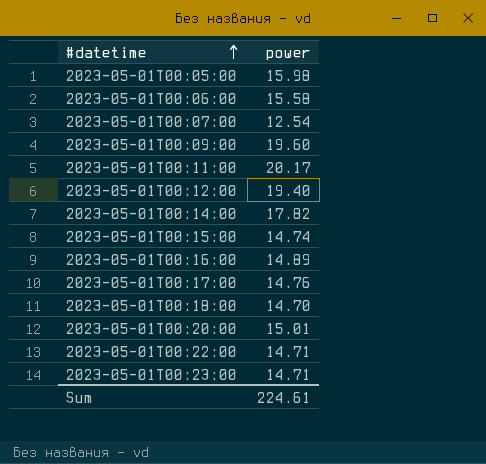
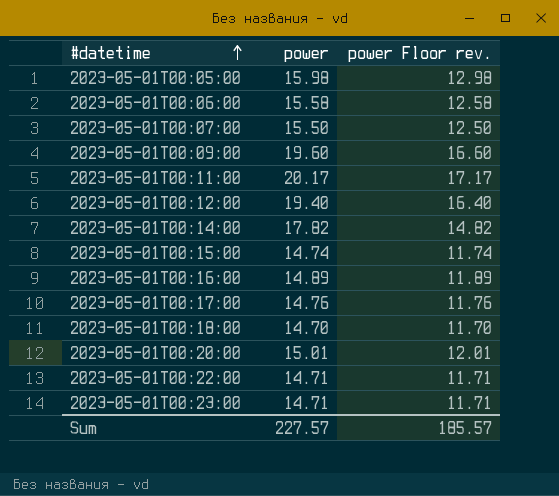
column power Floor rev. | formula: none -> [power] - 3
2023-05-01T00:07:00 | power: 12.54 -> 15.50
Sum | power: 224.61 -> 227.57

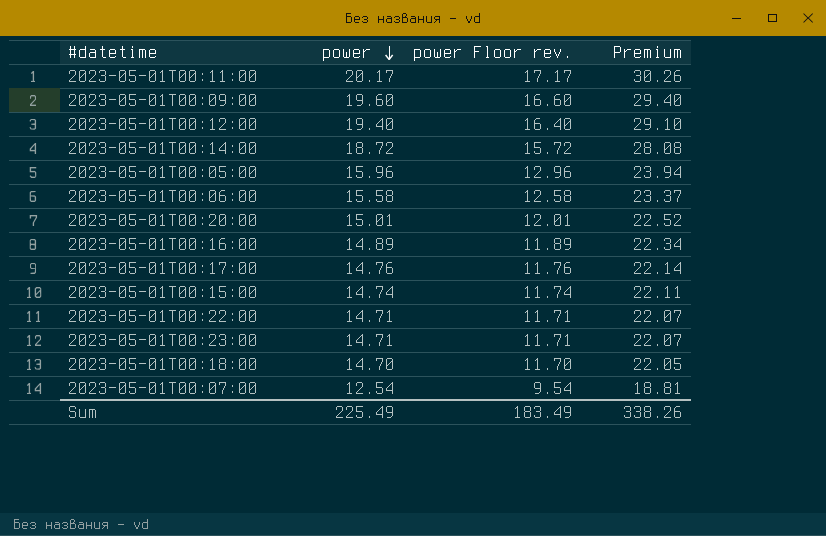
row order: #datetime ascending -> power descending
column Premium | formula: none -> [power] * 1.5
2023-05-01T00:14:00 | power: 17.82 -> 18.72
2023-05-01T00:14:00 | power Floor rev.: 14.82 -> 15.72
2023-05-01T00:05:00 | power: 15.98 -> 15.96
2023-05-01T00:05:00 | power Floor rev.: 12.98 -> 12.96
2023-05-01T00:07:00 | power: 15.50 -> 12.54
2023-05-01T00:07:00 | power Floor rev.: 12.50 -> 9.54
Sum | power: 227.57 -> 225.49
Sum | power Floor rev.: 185.57 -> 183.49

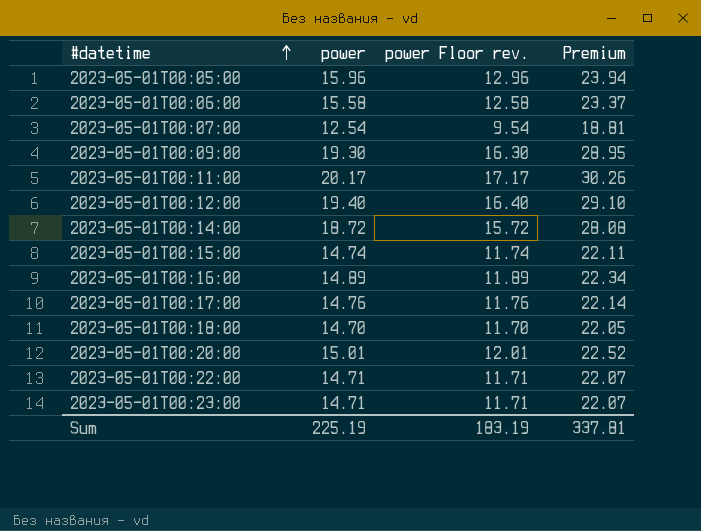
row order: power descending -> #datetime ascending
2023-05-01T00:09:00 | power: 19.60 -> 19.30
2023-05-01T00:09:00 | power Floor rev.: 16.60 -> 16.30
2023-05-01T00:09:00 | Premium: 29.40 -> 28.95
Sum | power: 225.49 -> 225.19
Sum | power Floor rev.: 183.49 -> 183.19
Sum | Premium: 338.26 -> 337.81

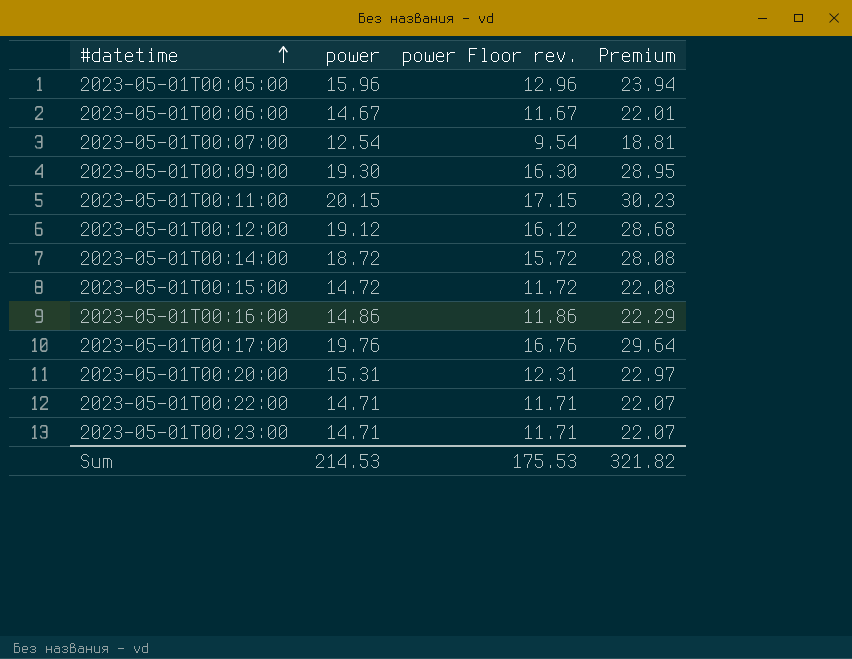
row 2023-05-01T00:18:00: 14.70 | 11.70 | 22.05 -> none
2023-05-01T00:06:00 | power: 15.58 -> 14.67
2023-05-01T00:06:00 | power Floor rev.: 12.58 -> 11.67
2023-05-01T00:06:00 | Premium: 23.37 -> 22.01
2023-05-01T00:11:00 | power: 20.17 -> 20.15
2023-05-01T00:11:00 | power Floor rev.: 17.17 -> 17.15
2023-05-01T00:11:00 | Premium: 30.26 -> 30.23
2023-05-01T00:12:00 | power: 19.40 -> 19.12
2023-05-01T00:12:00 | power Floor rev.: 16.40 -> 16.12
2023-05-01T00:12:00 | Premium: 29.10 -> 28.68
2023-05-01T00:15:00 | power: 14.74 -> 14.72
2023-05-01T00:15:00 | power Floor rev.: 11.74 -> 11.72
2023-05-01T00:15:00 | Premium: 22.11 -> 22.08
2023-05-01T00:16:00 | power: 14.89 -> 14.86
2023-05-01T00:16:00 | power Floor rev.: 11.89 -> 11.86
2023-05-01T00:16:00 | Premium: 22.34 -> 22.29
2023-05-01T00:17:00 | power: 14.76 -> 19.76
2023-05-01T00:17:00 | power Floor rev.: 11.76 -> 16.76
2023-05-01T00:17:00 | Premium: 22.14 -> 29.64
2023-05-01T00:20:00 | power: 15.01 -> 15.31
2023-05-01T00:20:00 | power Floor rev.: 12.01 -> 12.31
2023-05-01T00:20:00 | Premium: 22.52 -> 22.97
Sum | power: 225.19 -> 214.53
Sum | power Floor rev.: 183.19 -> 175.53
Sum | Premium: 337.81 -> 321.82

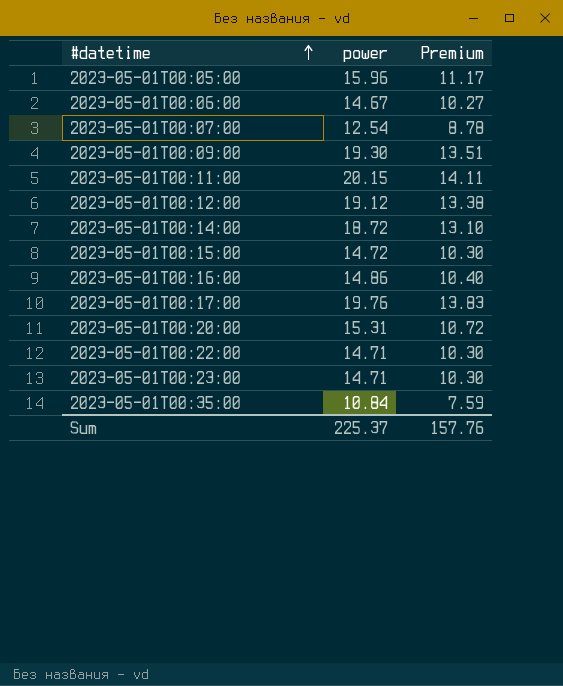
column power Floor rev. | formula: [power] - 3 -> none
column Premium | formula: [power] * 1.5 -> [power] * 0.7
row 2023-05-01T00:35:00: none -> 10.84 | 7.59
Sum | power: 214.53 -> 225.37
Sum | Premium: 321.82 -> 157.76

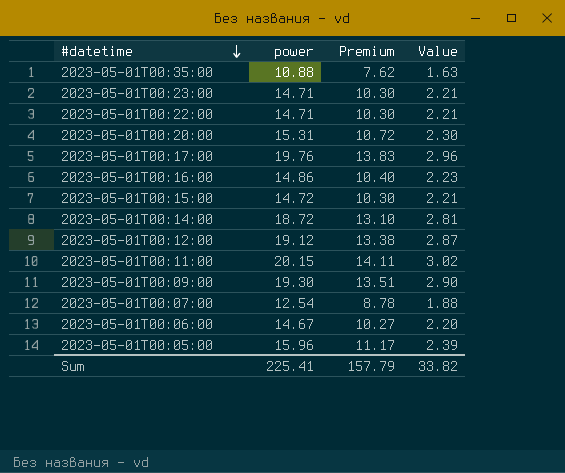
row order: #datetime ascending -> #datetime descending
column Value | formula: none -> [power] * 0.15
2023-05-01T00:35:00 | power: 10.84 -> 10.88
2023-05-01T00:35:00 | Premium: 7.59 -> 7.62
Sum | power: 225.37 -> 225.41
Sum | Premium: 157.76 -> 157.79

